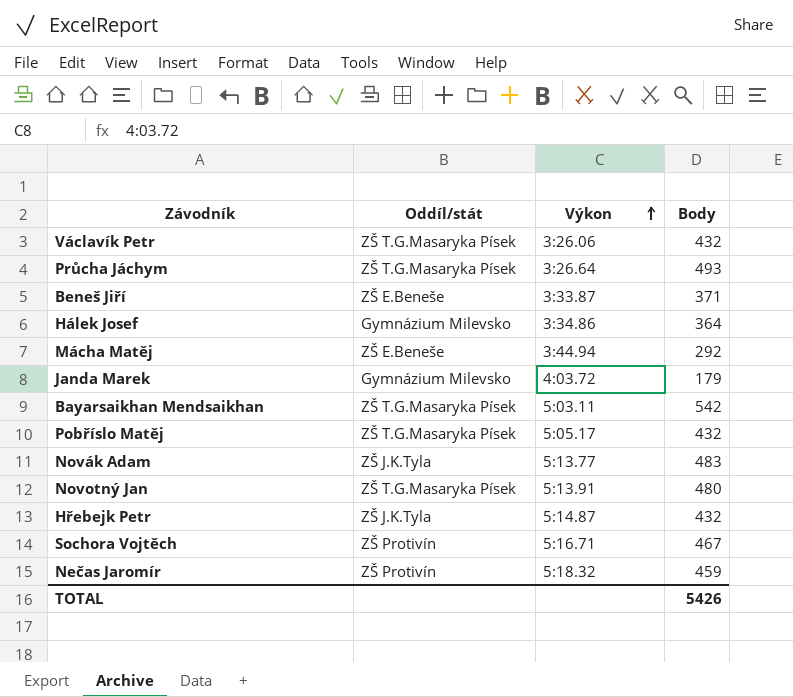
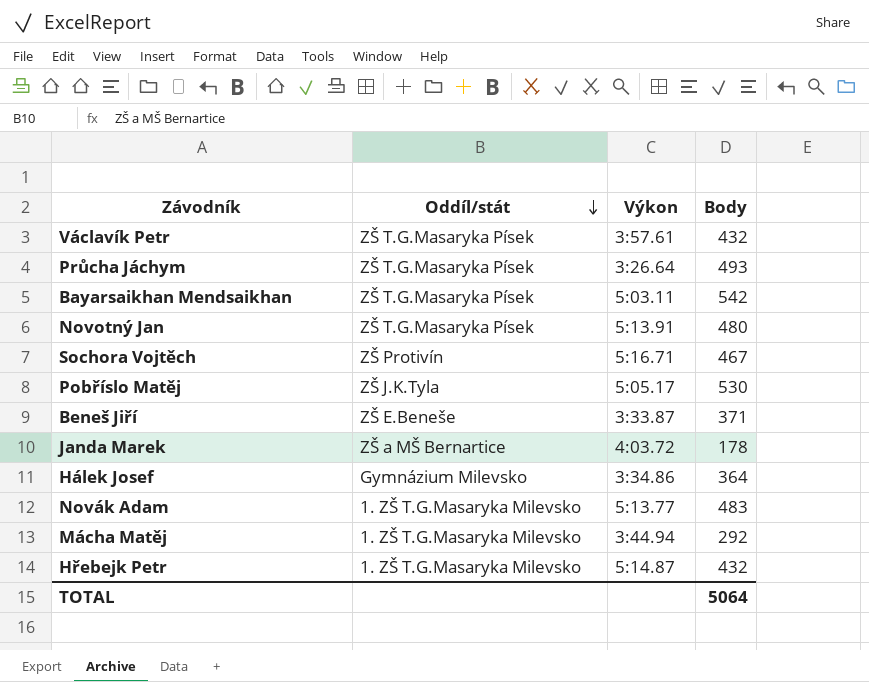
row order: Výkon ascending -> Oddíl/stát descending
row Nečas Jaromír: ZŠ Protivín | 5:18.32 | 459 -> none
Václavík Petr | Výkon: 3:26.06 -> 3:57.61
Pobříslo Matěj | Oddíl/stát: ZŠ T.G.Masaryka Písek -> ZŠ J.K.Tyla
Pobříslo Matěj | Body: 432 -> 530
Janda Marek | Oddíl/stát: Gymnázium Milevsko -> ZŠ a MŠ Bernartice
Janda Marek | Body: 179 -> 178
Novák Adam | Oddíl/stát: ZŠ J.K.Tyla -> 1. ZŠ T.G.Masaryka Milevsko
Mácha Matěj | Oddíl/stát: ZŠ E.Beneše -> 1. ZŠ T.G.Masaryka Milevsko
Hřebejk Petr | Oddíl/stát: ZŠ J.K.Tyla -> 1. ZŠ T.G.Masaryka Milevsko
TOTAL | Body: 5426 -> 5064

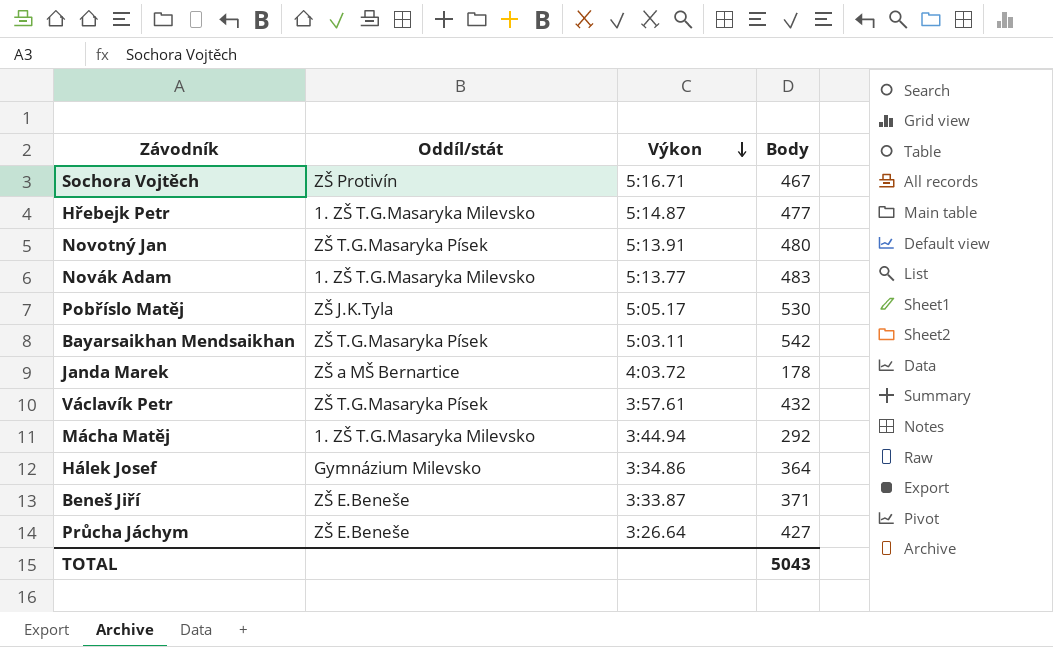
row order: Oddíl/stát descending -> Výkon descending
Hřebejk Petr | Body: 432 -> 477
Průcha Jáchym | Oddíl/stát: ZŠ T.G.Masaryka Písek -> ZŠ E.Beneše
Průcha Jáchym | Body: 493 -> 427
TOTAL | Body: 5064 -> 5043

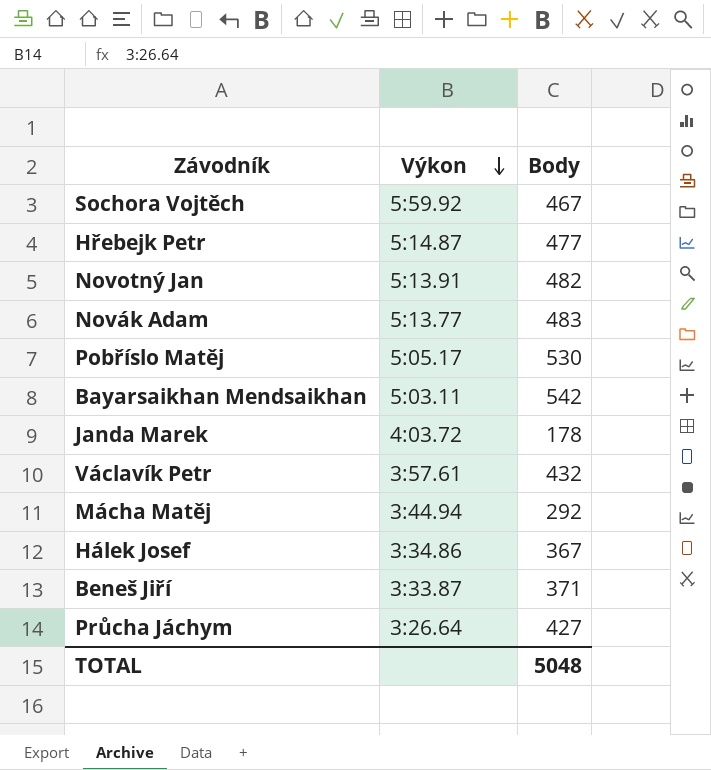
column Oddíl/stát | position: 2 -> none
Sochora Vojtěch | Výkon: 5:16.71 -> 5:59.92
Novotný Jan | Body: 480 -> 482
Hálek Josef | Body: 364 -> 367
TOTAL | Body: 5043 -> 5048

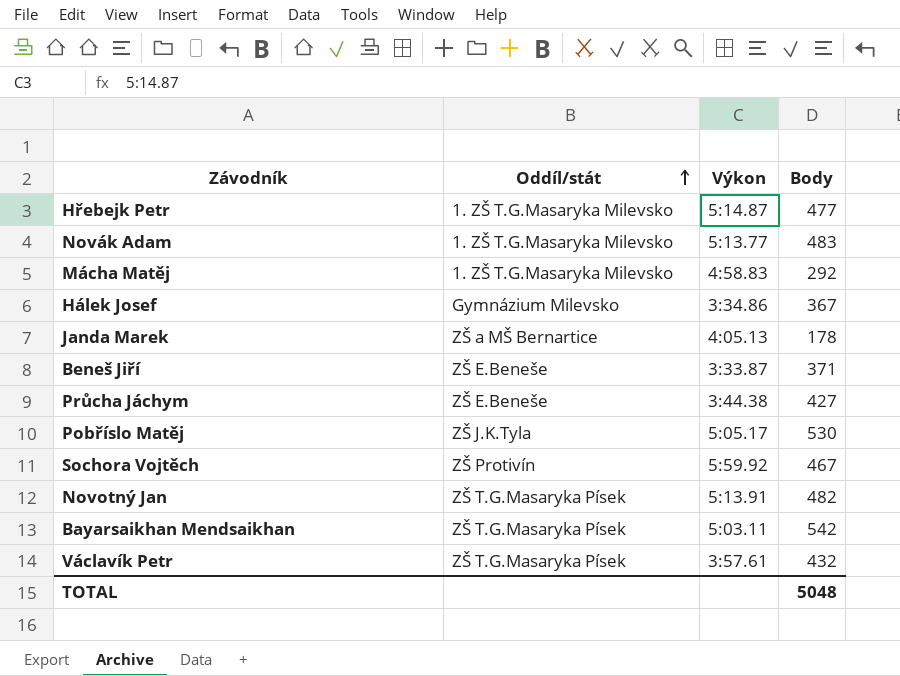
row order: Výkon descending -> Oddíl/stát ascending
column Oddíl/stát | position: none -> 2
Mácha Matěj | Výkon: 3:44.94 -> 4:58.83
Janda Marek | Výkon: 4:03.72 -> 4:05.13
Průcha Jáchym | Výkon: 3:26.64 -> 3:44.38

